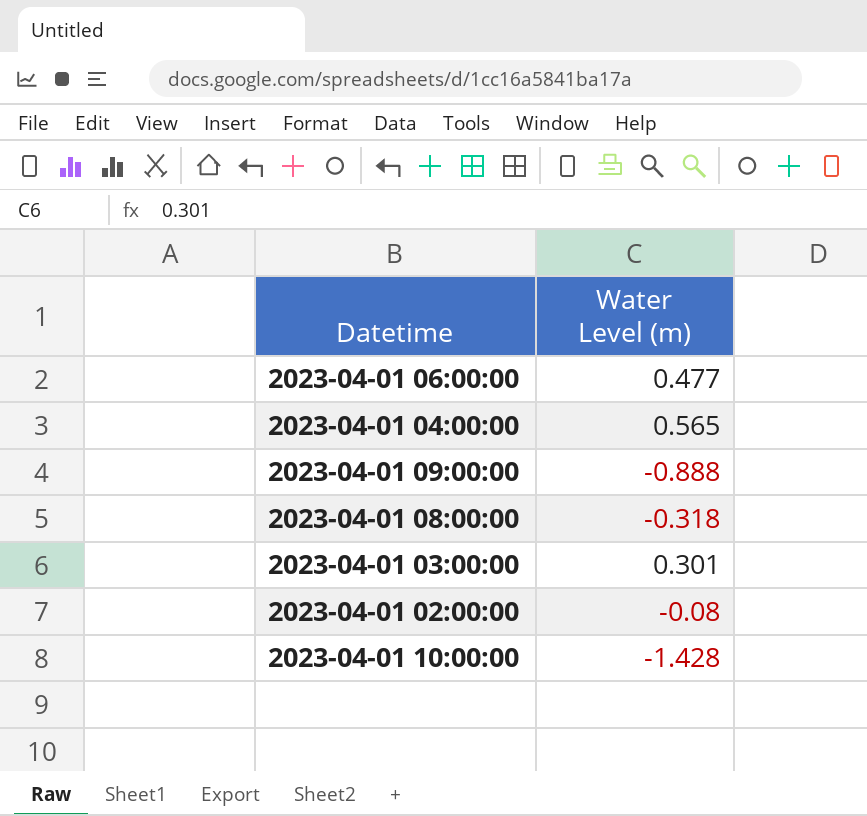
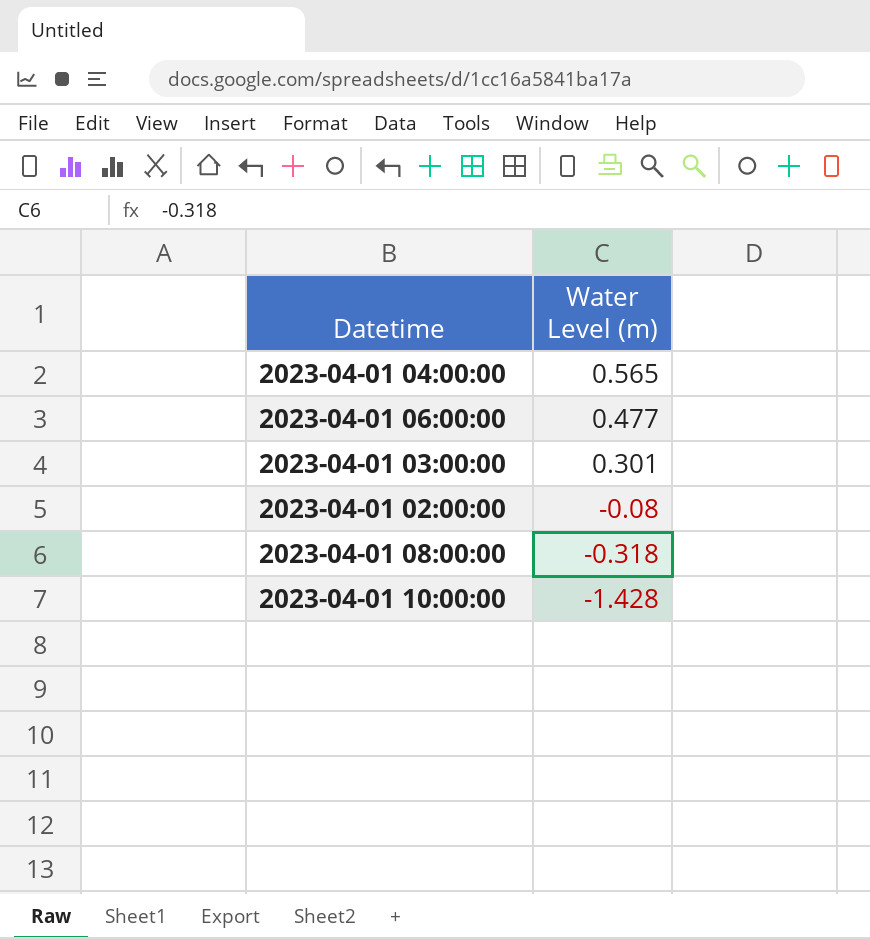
row order: none -> Water Level (m) descending
row 2023-04-01 09:00:00: -0.888 -> none

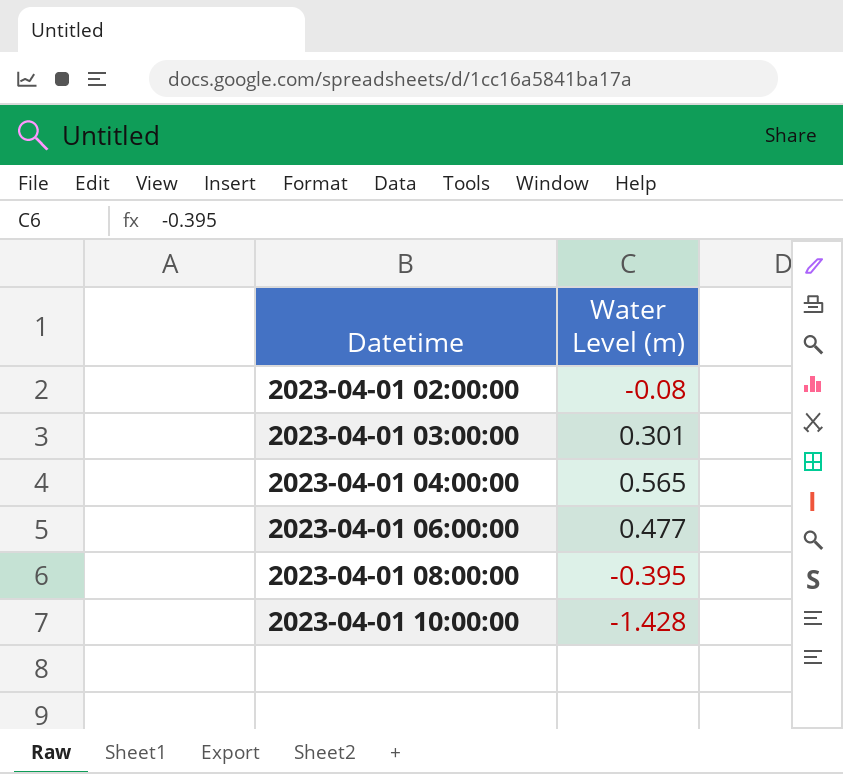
row order: Water Level (m) descending -> Datetime ascending
2023-04-01 08:00:00 | Water Level (m): -0.318 -> -0.395

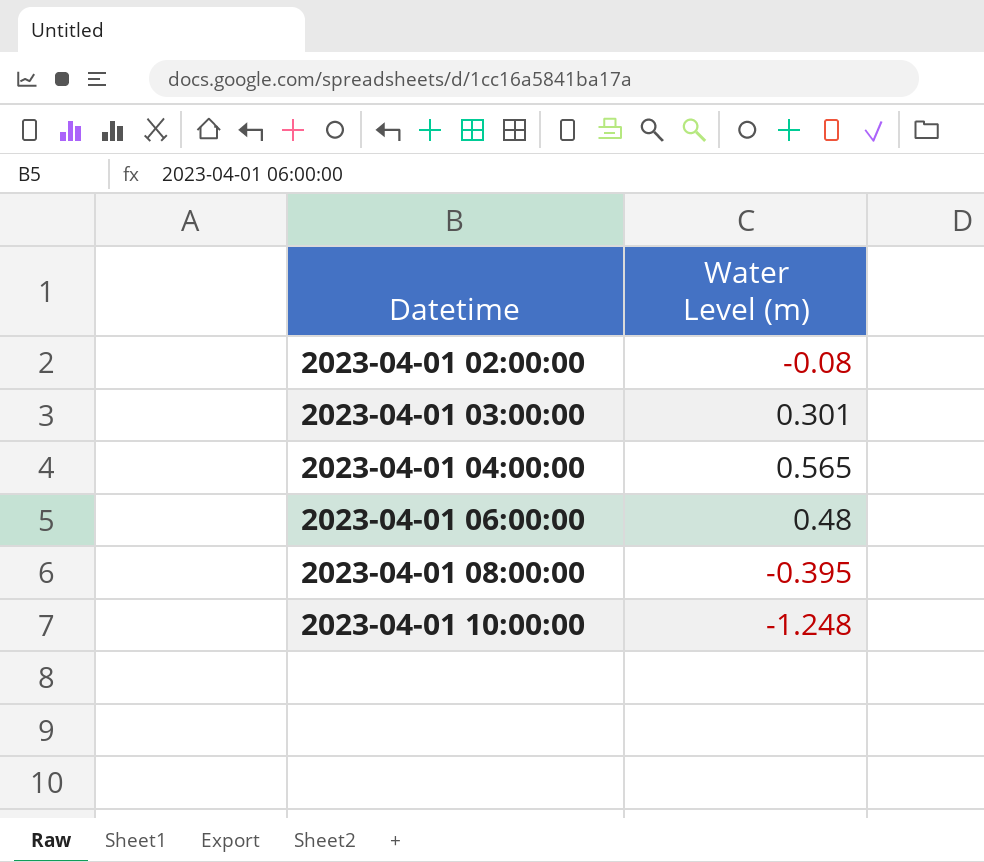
2023-04-01 06:00:00 | Water Level (m): 0.477 -> 0.48
2023-04-01 10:00:00 | Water Level (m): -1.428 -> -1.248

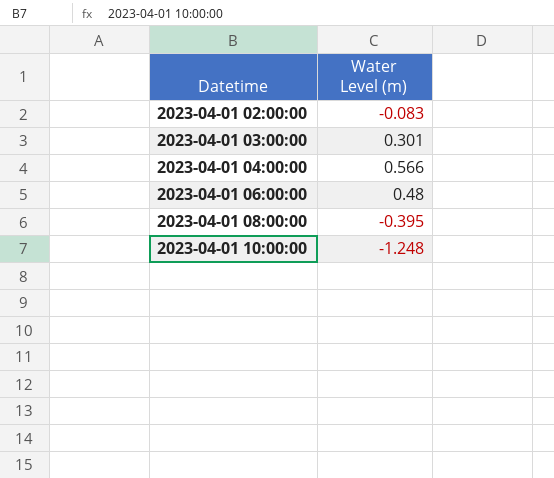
2023-04-01 02:00:00 | Water Level (m): -0.08 -> -0.083
2023-04-01 04:00:00 | Water Level (m): 0.565 -> 0.566

